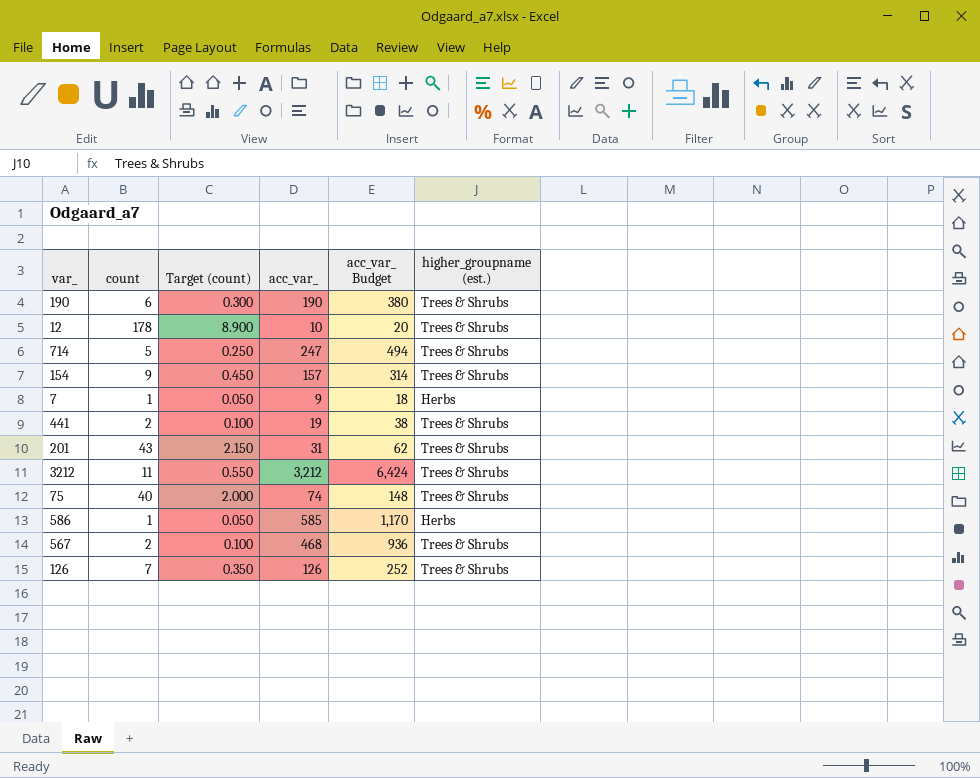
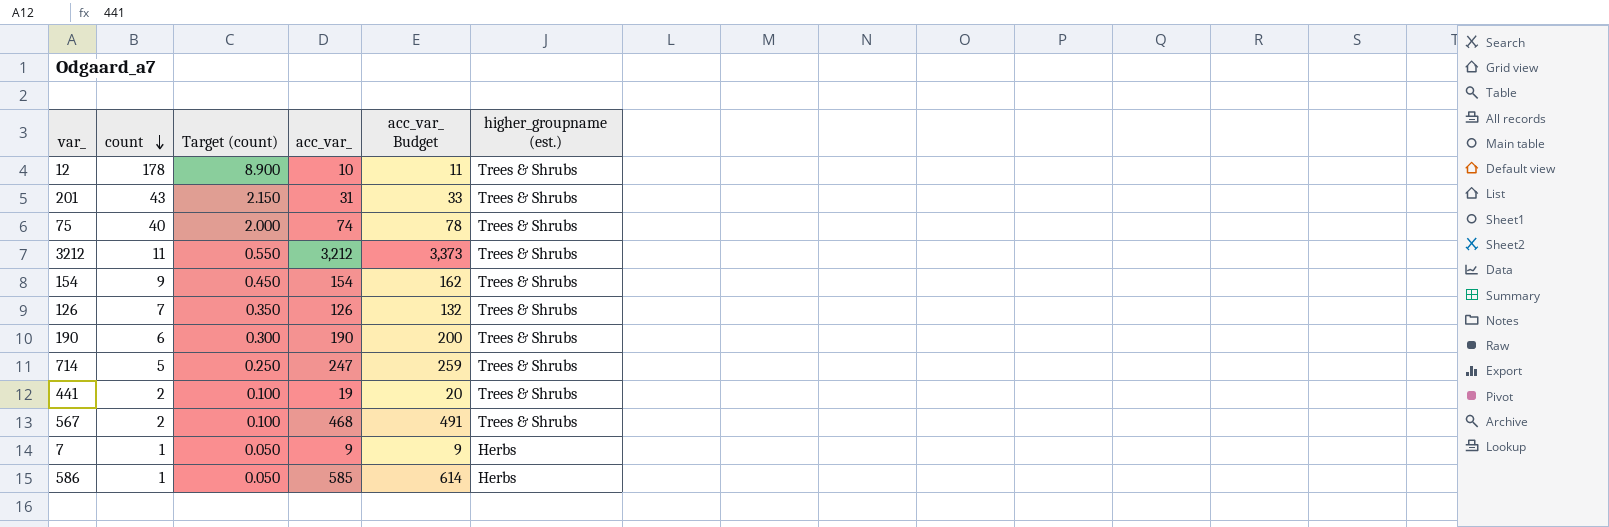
row order: none -> count descending
column acc_var_ Budget | formula: [acc_var_] * 2 -> [acc_var_] * 1.05
154 | acc_var_: 157 -> 154

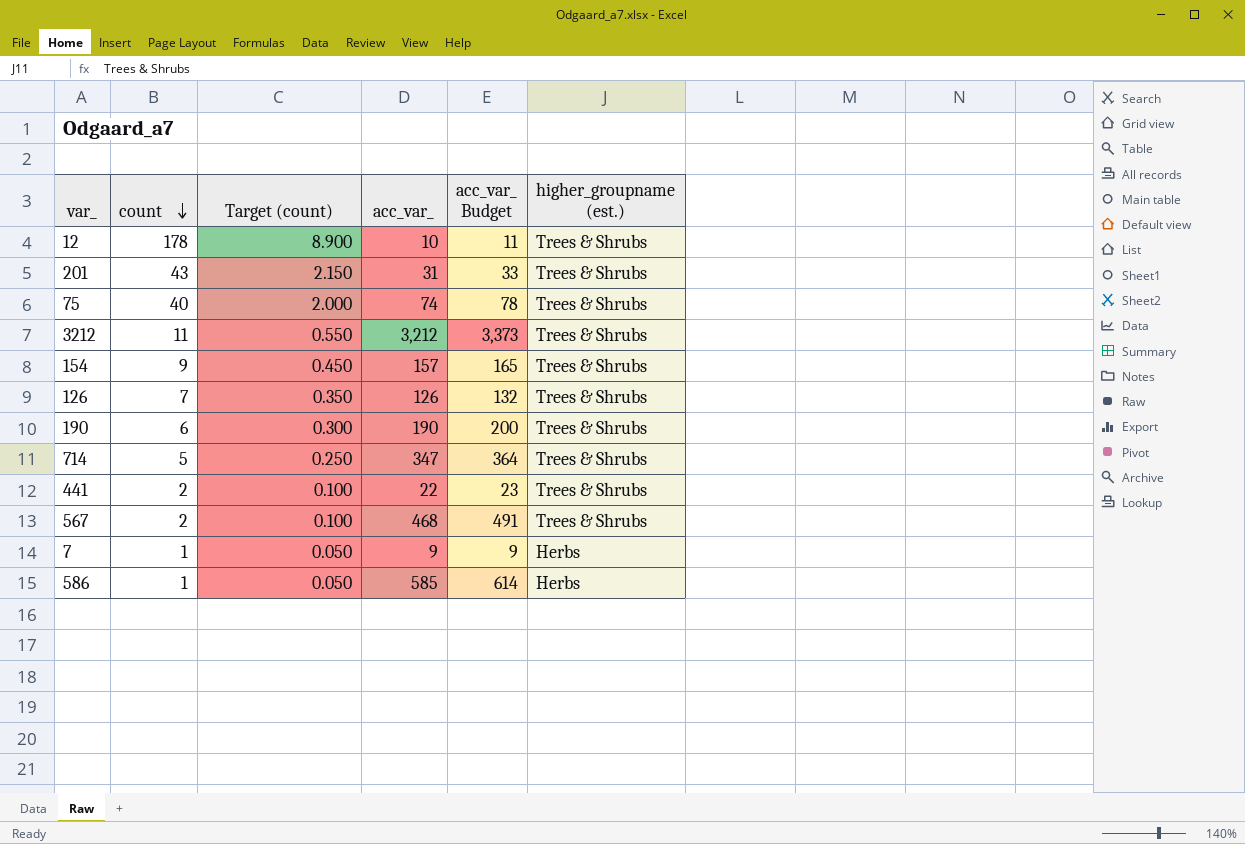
154 | acc_var_: 154 -> 157
154 | acc_var_ Budget: 162 -> 165
714 | acc_var_: 247 -> 347
714 | acc_var_ Budget: 259 -> 364
441 | acc_var_: 19 -> 22
441 | acc_var_ Budget: 20 -> 23

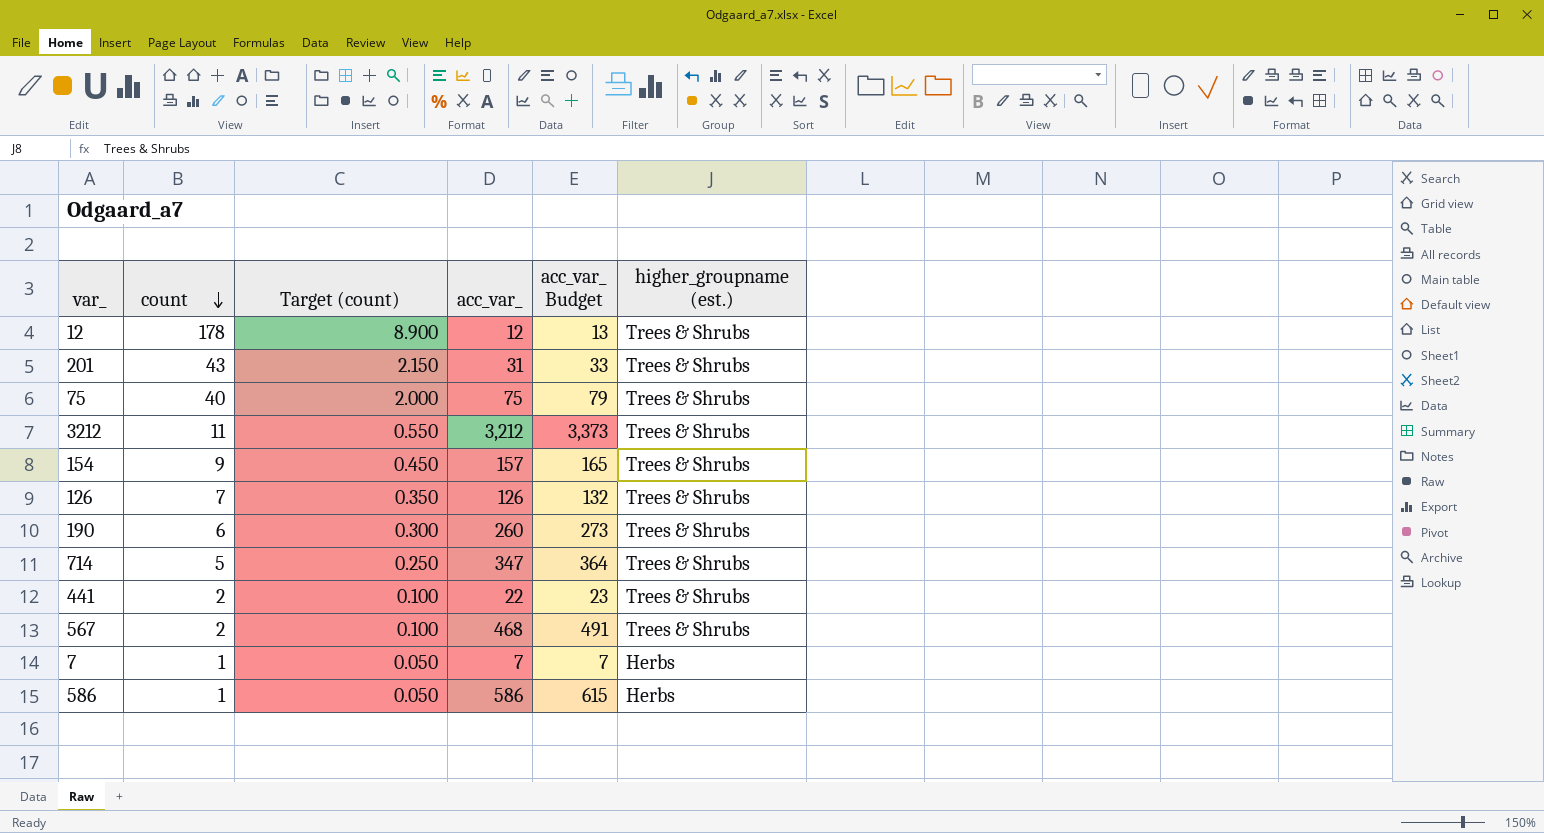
12 | acc_var_: 10 -> 12
12 | acc_var_ Budget: 11 -> 13
75 | acc_var_: 74 -> 75
75 | acc_var_ Budget: 78 -> 79
190 | acc_var_: 190 -> 260
190 | acc_var_ Budget: 200 -> 273
7 | acc_var_: 9 -> 7
7 | acc_var_ Budget: 9 -> 7
586 | acc_var_: 585 -> 586
586 | acc_var_ Budget: 614 -> 615

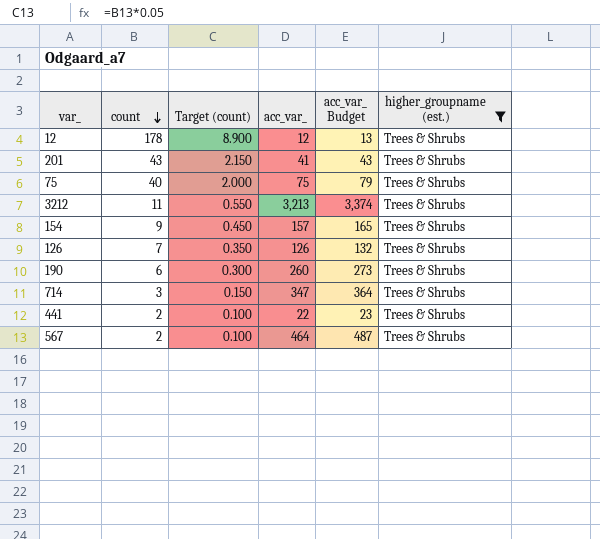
filter: none -> higher_groupname (est.) = Trees & Shrubs
201 | acc_var_: 31 -> 41
201 | acc_var_ Budget: 33 -> 43
3212 | acc_var_: 3,212 -> 3,213
3212 | acc_var_ Budget: 3,373 -> 3,374
714 | count: 5 -> 3
714 | Target (count): 0.250 -> 0.150
567 | acc_var_: 468 -> 464
567 | acc_var_ Budget: 491 -> 487

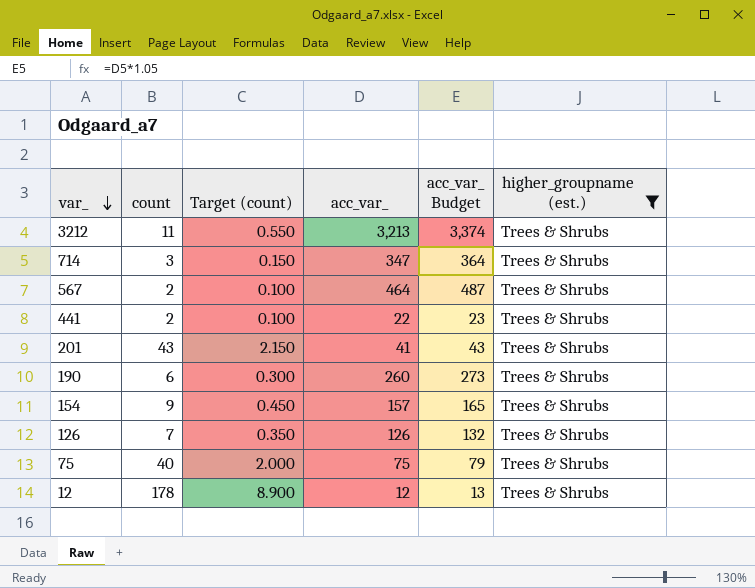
row order: count descending -> var_ descending

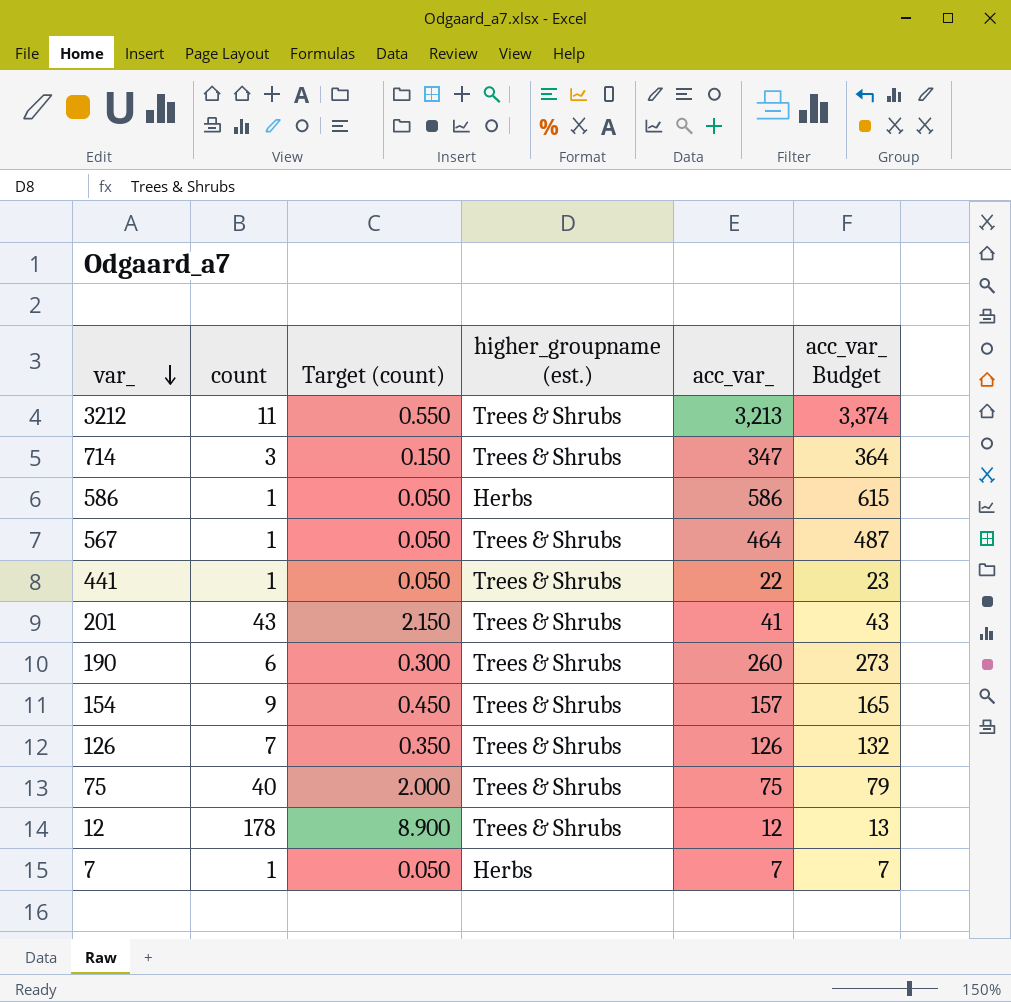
filter: higher_groupname (est.) = Trees & Shrubs -> none
column higher_groupname (est.) | position: 6 -> 4
567 | count: 2 -> 1
567 | Target (count): 0.100 -> 0.050
441 | count: 2 -> 1
441 | Target (count): 0.100 -> 0.050

